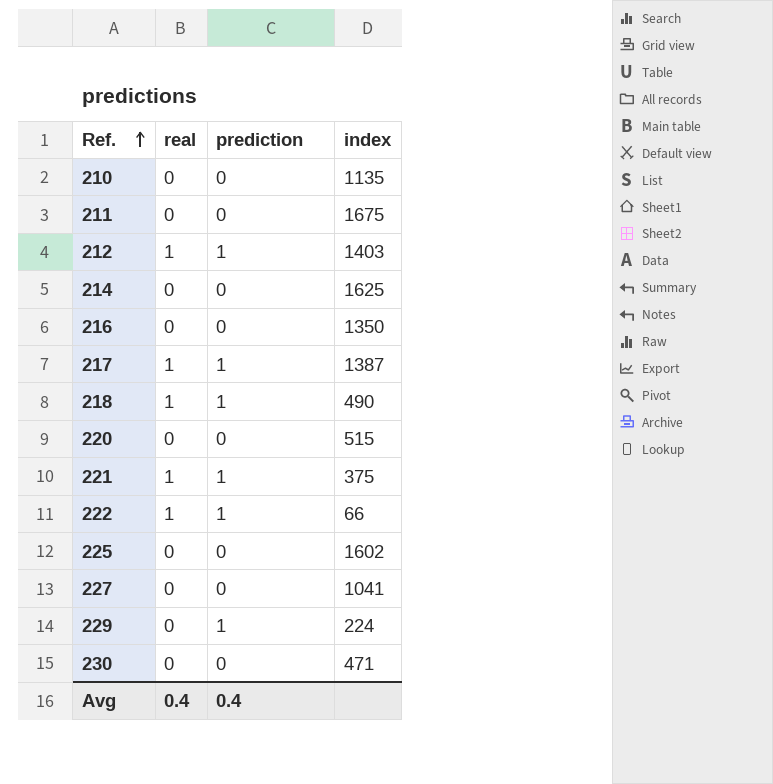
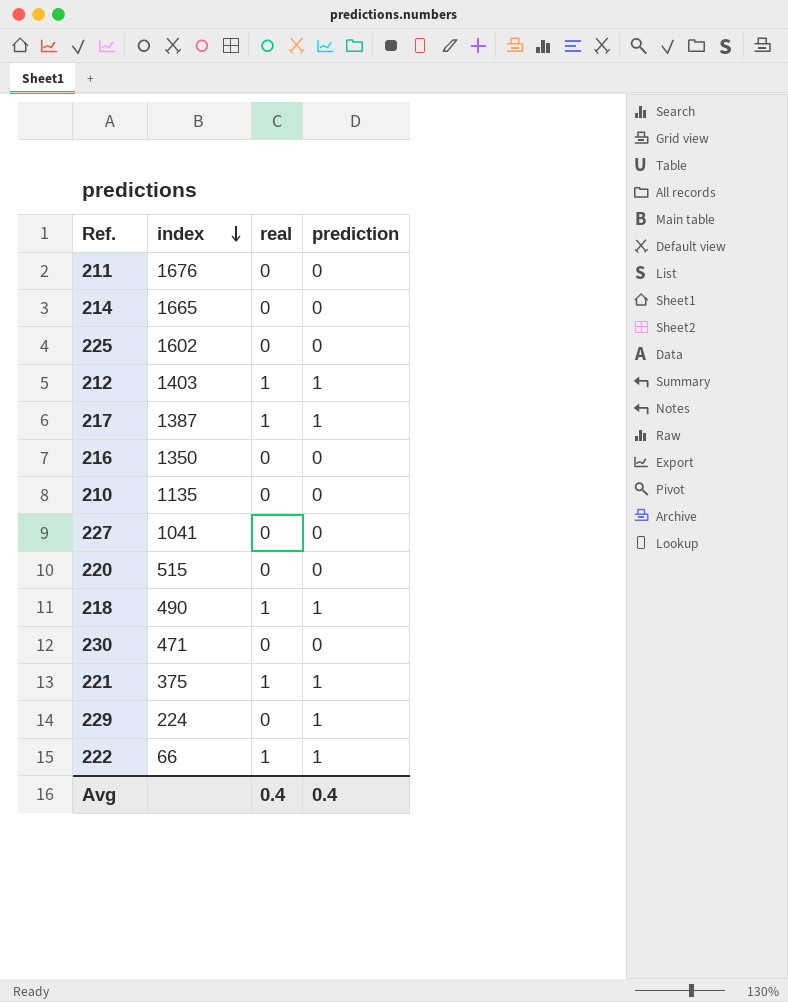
row order: Ref. ascending -> index descending
column index | position: 4 -> 2
211 | index: 1675 -> 1676
214 | index: 1625 -> 1665

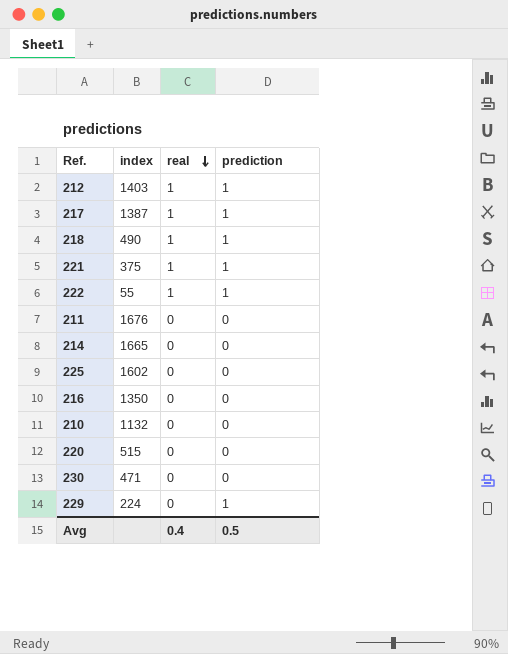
row order: index descending -> real descending
row 227: 1041 | 0 | 0 -> none
222 | index: 66 -> 55
210 | index: 1135 -> 1132
Avg | prediction: 0.4 -> 0.5

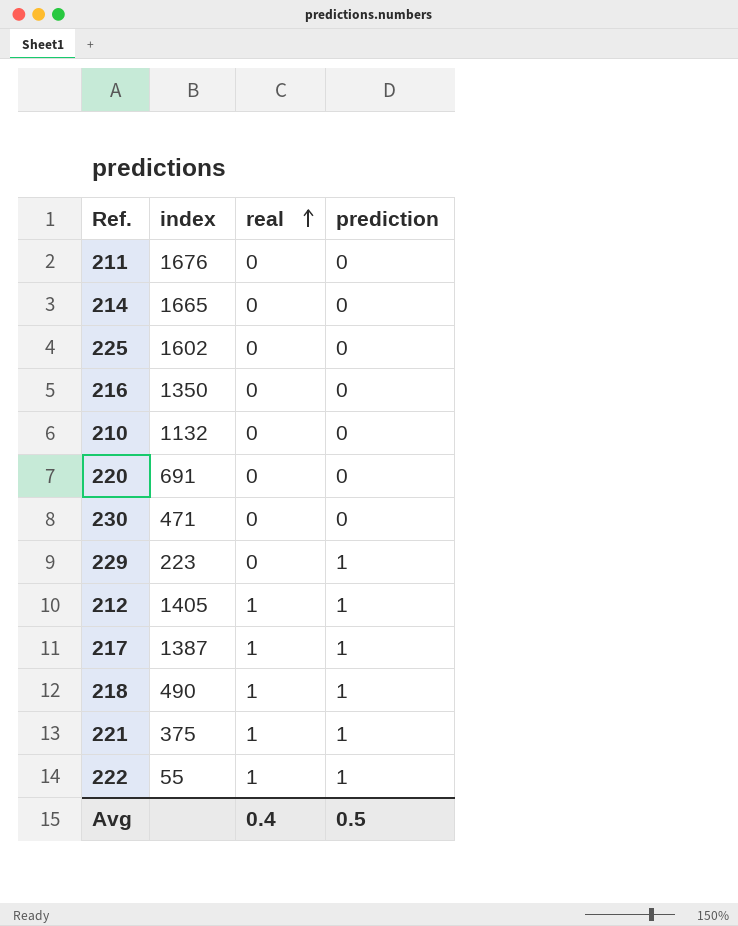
row order: real descending -> real ascending
220 | index: 515 -> 691
229 | index: 224 -> 223
212 | index: 1403 -> 1405

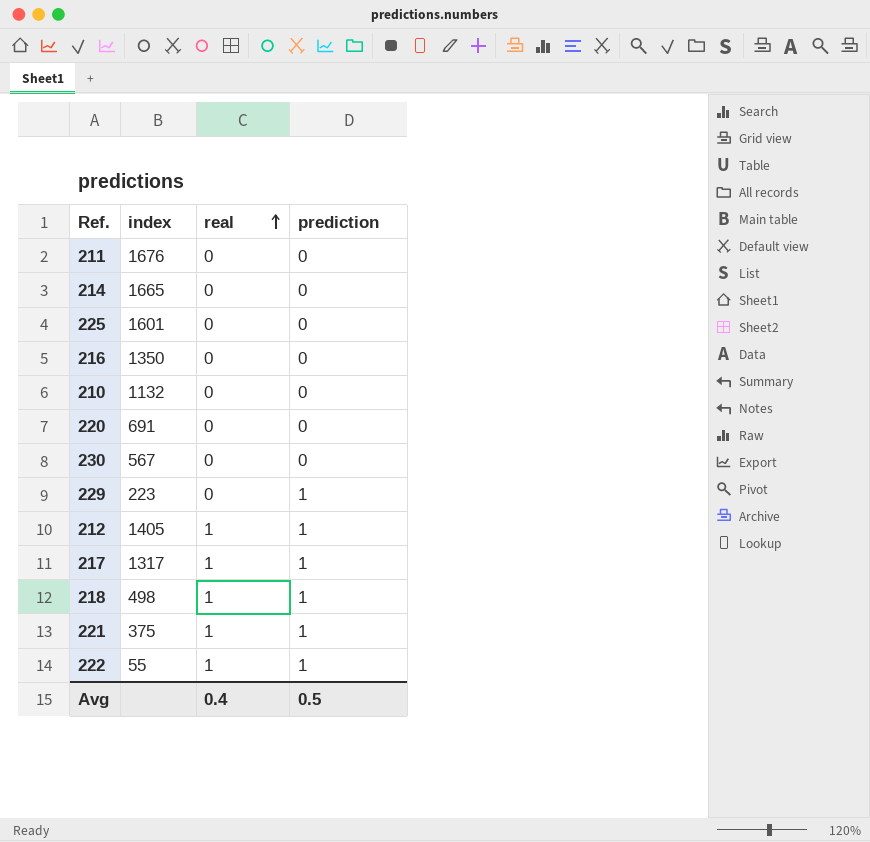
225 | index: 1602 -> 1601
230 | index: 471 -> 567
217 | index: 1387 -> 1317
218 | index: 490 -> 498

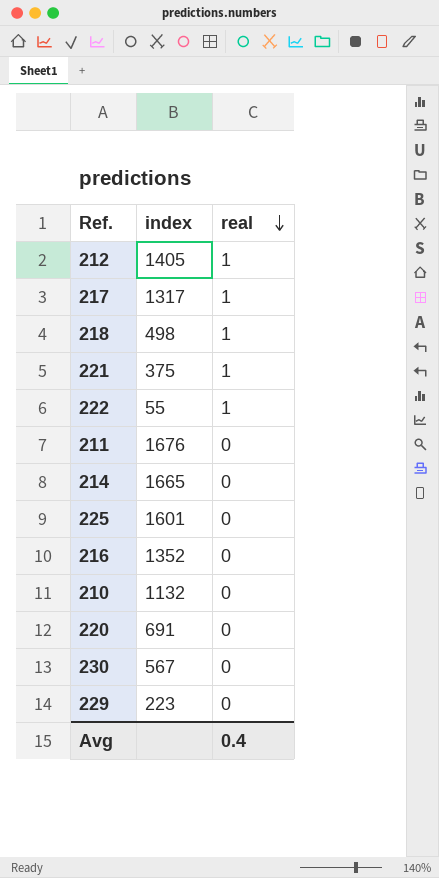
row order: real ascending -> real descending
column prediction | position: 4 -> none
216 | index: 1350 -> 1352

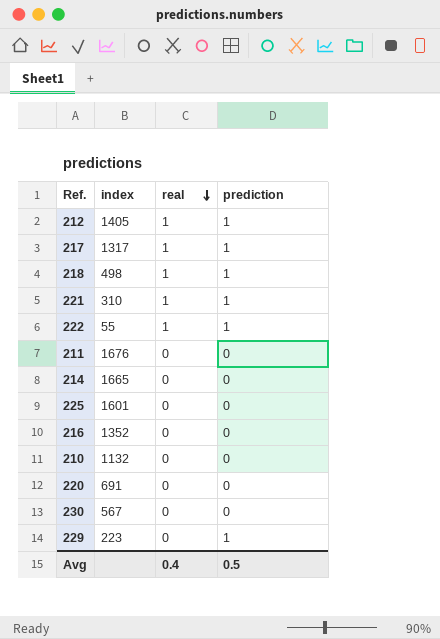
column prediction | position: none -> 4
221 | index: 375 -> 310

